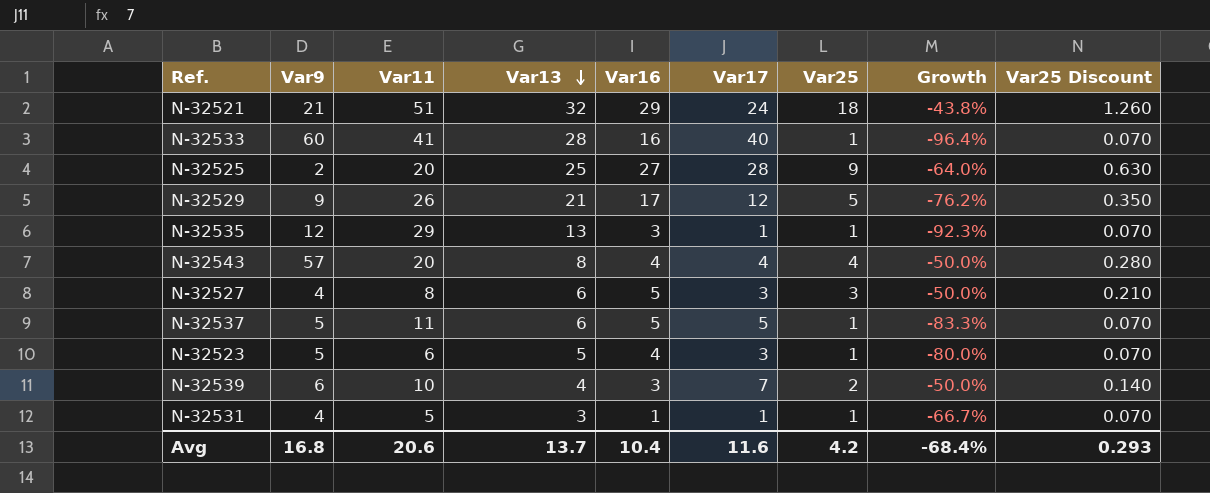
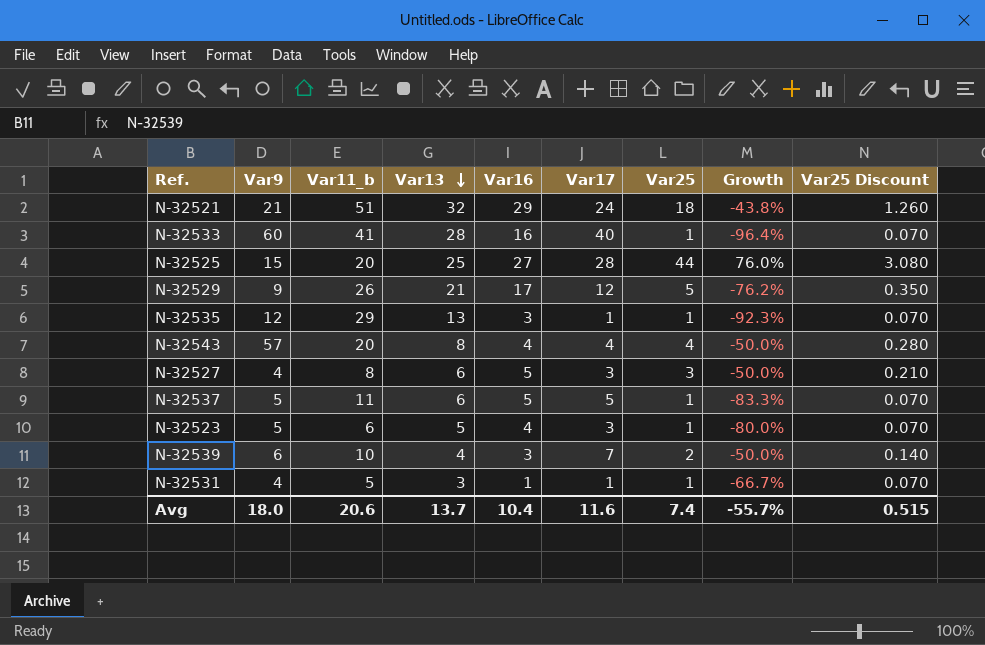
column name: Var11 -> Var11_b
N-32525 | Var9: 2 -> 15
N-32525 | Var25: 9 -> 44
N-32525 | Growth: -64.0% -> 76.0%
N-32525 | Var25 Discount: 0.630 -> 3.080
Avg | Var9: 16.8 -> 18.0
Avg | Var25: 4.2 -> 7.4
Avg | Growth: -68.4% -> -55.7%
Avg | Var25 Discount: 0.293 -> 0.515

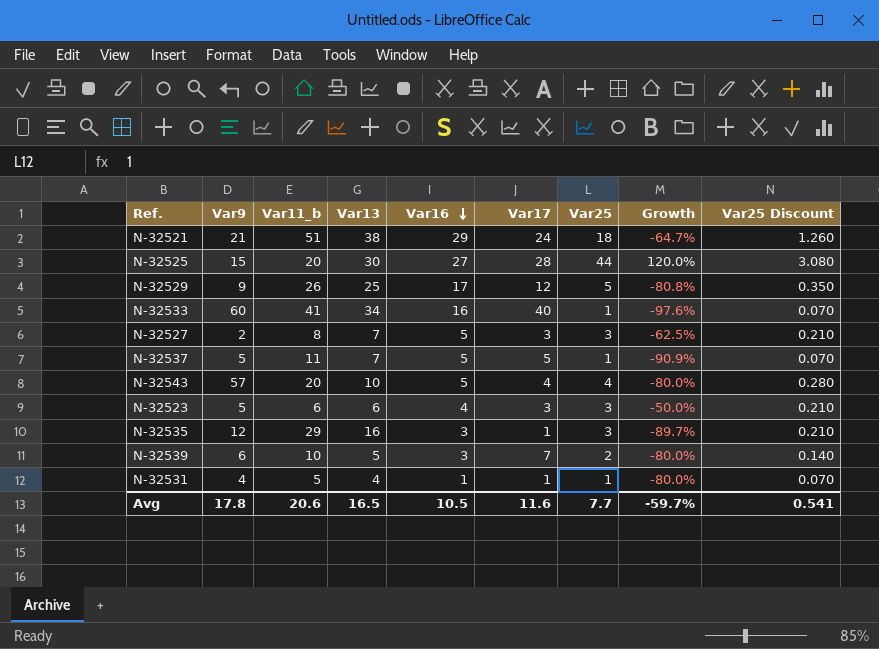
row order: Var13 descending -> Var16 descending
column Growth | formula: ([Var25] - [Var13]) / [Var13] -> ([Var25] - [Var11_b]) / [Var11_b]
N-32521 | Var13: 32 -> 38
N-32525 | Var13: 25 -> 30
N-32529 | Var13: 21 -> 25
N-32533 | Var13: 28 -> 34
N-32527 | Var9: 4 -> 2
N-32527 | Var13: 6 -> 7
N-32537 | Var13: 6 -> 7
N-32543 | Var13: 8 -> 10
N-32543 | Var16: 4 -> 5
N-32523 | Var13: 5 -> 6
N-32523 | Var25: 1 -> 3
N-32523 | Var25 Discount: 0.070 -> 0.210
N-32535 | Var13: 13 -> 16
N-32535 | Var25: 1 -> 3
N-32535 | Var25 Discount: 0.070 -> 0.210
N-32539 | Var13: 4 -> 5
N-32531 | Var13: 3 -> 4
Avg | Var9: 18.0 -> 17.8
Avg | Var13: 13.7 -> 16.5
Avg | Var16: 10.4 -> 10.5
Avg | Var25: 7.4 -> 7.7
Avg | Growth: -55.7% -> -59.7%
Avg | Var25 Discount: 0.515 -> 0.541

